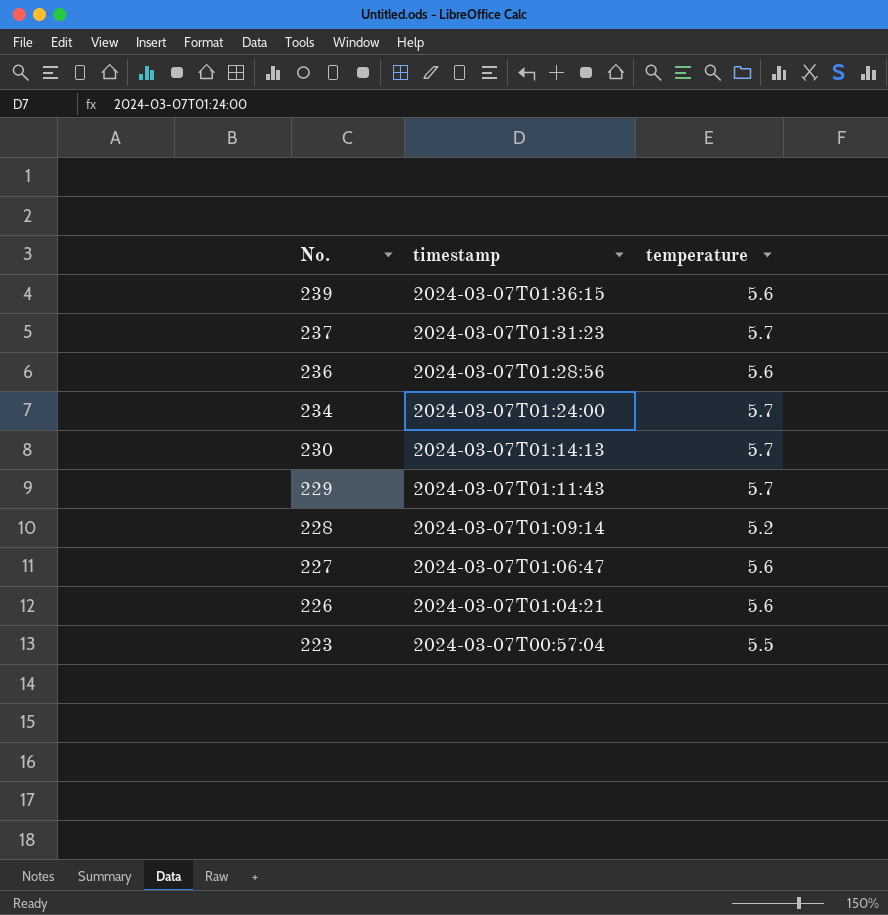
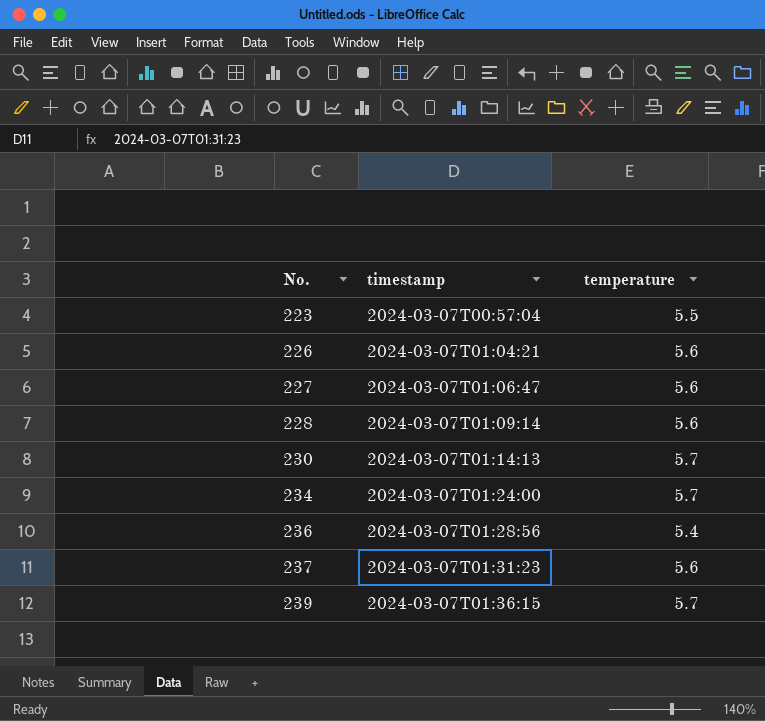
row order: No. descending -> No. ascending
row 229: 2024-03-07T01:11:43 | 5.7 -> none
228 | temperature: 5.2 -> 5.6
236 | temperature: 5.6 -> 5.4
237 | temperature: 5.7 -> 5.6
239 | temperature: 5.6 -> 5.7

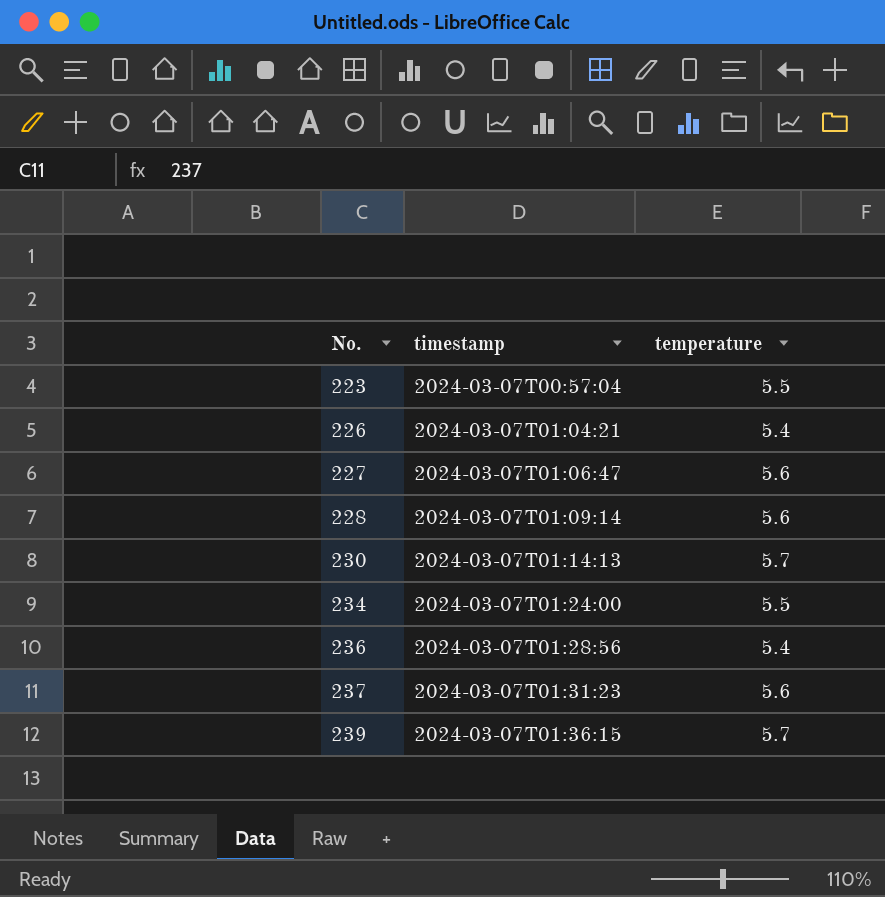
226 | temperature: 5.6 -> 5.4
234 | temperature: 5.7 -> 5.5

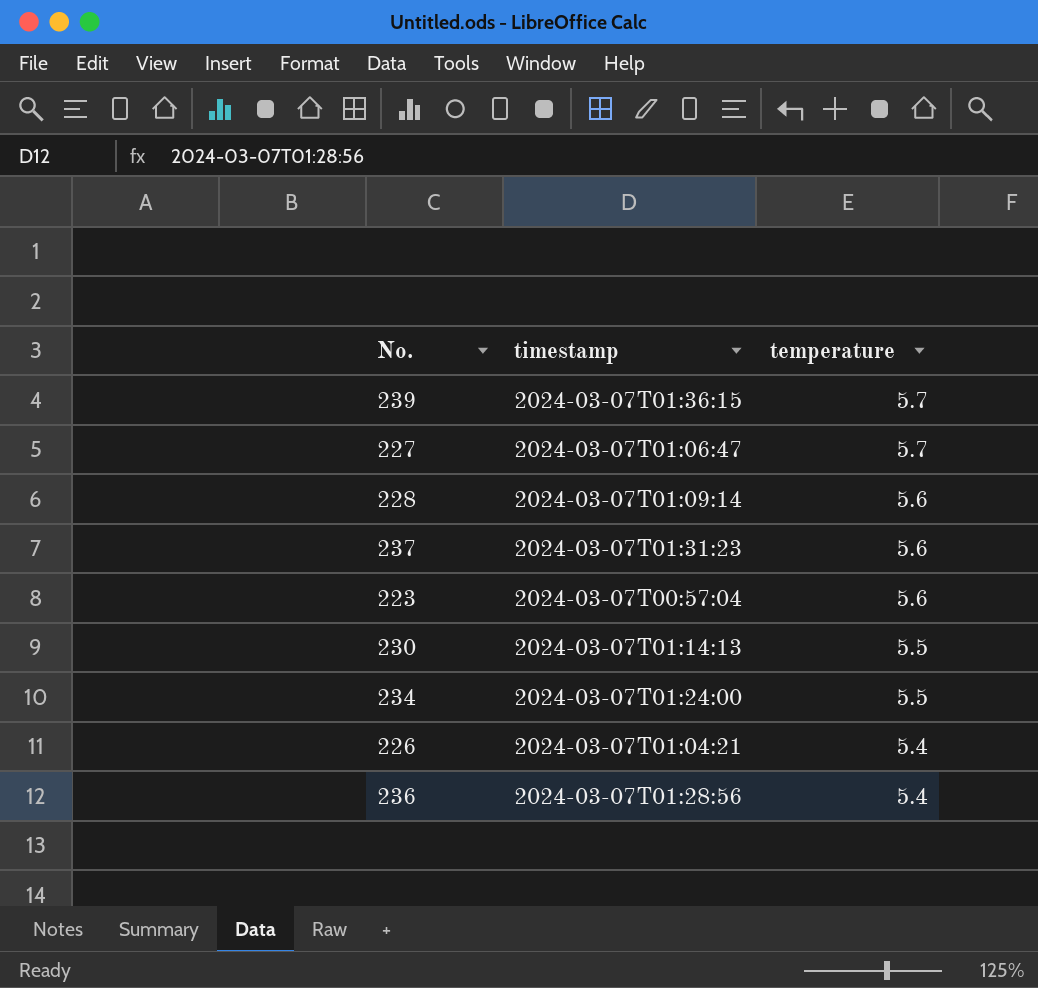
row order: No. ascending -> temperature descending
227 | temperature: 5.6 -> 5.7
223 | temperature: 5.5 -> 5.6
230 | temperature: 5.7 -> 5.5

